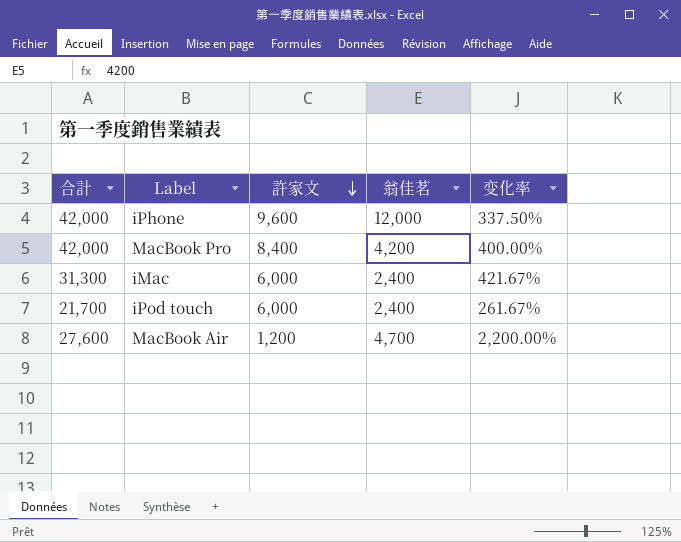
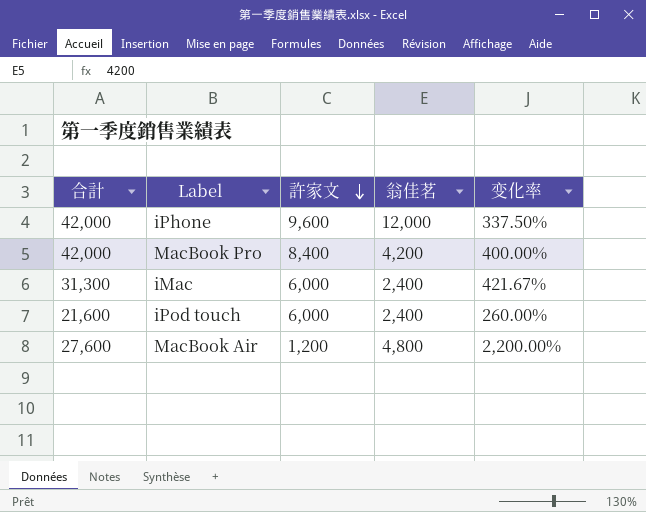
iPod touch | 合計: 21,700 -> 21,600
iPod touch | 变化率: 261.67% -> 260.00%
MacBook Air | 翁佳茗: 4,700 -> 4,800

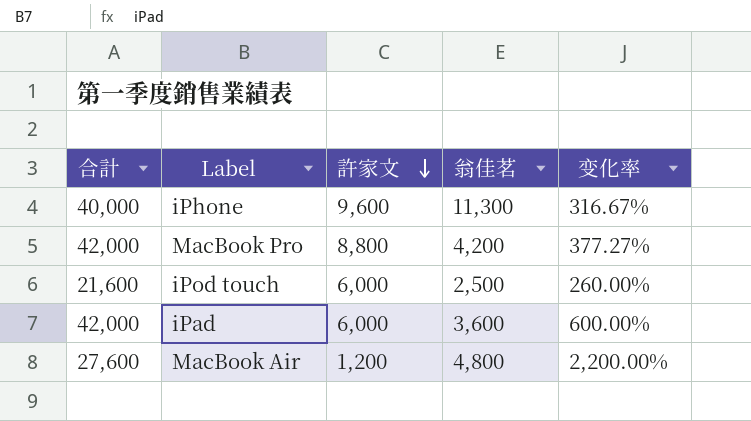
row iMac: 31,300 | 6,000 | 2,400 | 421.67% -> none
iPhone | 合計: 42,000 -> 40,000
iPhone | 翁佳茗: 12,000 -> 11,300
iPhone | 变化率: 337.50% -> 316.67%
MacBook Pro | 許家文: 8,400 -> 8,800
MacBook Pro | 变化率: 400.00% -> 377.27%
iPod touch | 翁佳茗: 2,400 -> 2,500
row iPad: none -> 42,000 | 6,000 | 3,600 | 600.00%

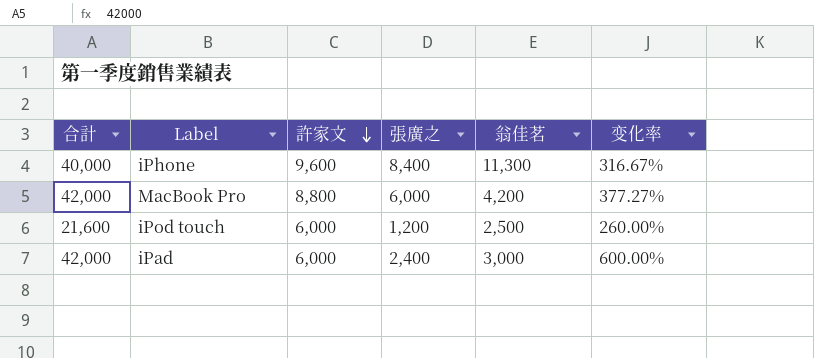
column 張廣之 | position: none -> 4
row MacBook Air: 27,600 | 1,200 | 4,800 | 2,200.00% -> none
iPad | 翁佳茗: 3,600 -> 3,000

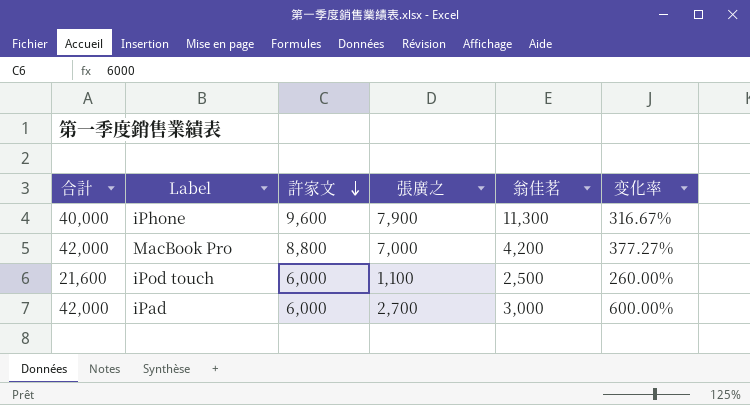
iPhone | 張廣之: 8,400 -> 7,900
MacBook Pro | 張廣之: 6,000 -> 7,000
iPod touch | 張廣之: 1,200 -> 1,100
iPad | 張廣之: 2,400 -> 2,700

